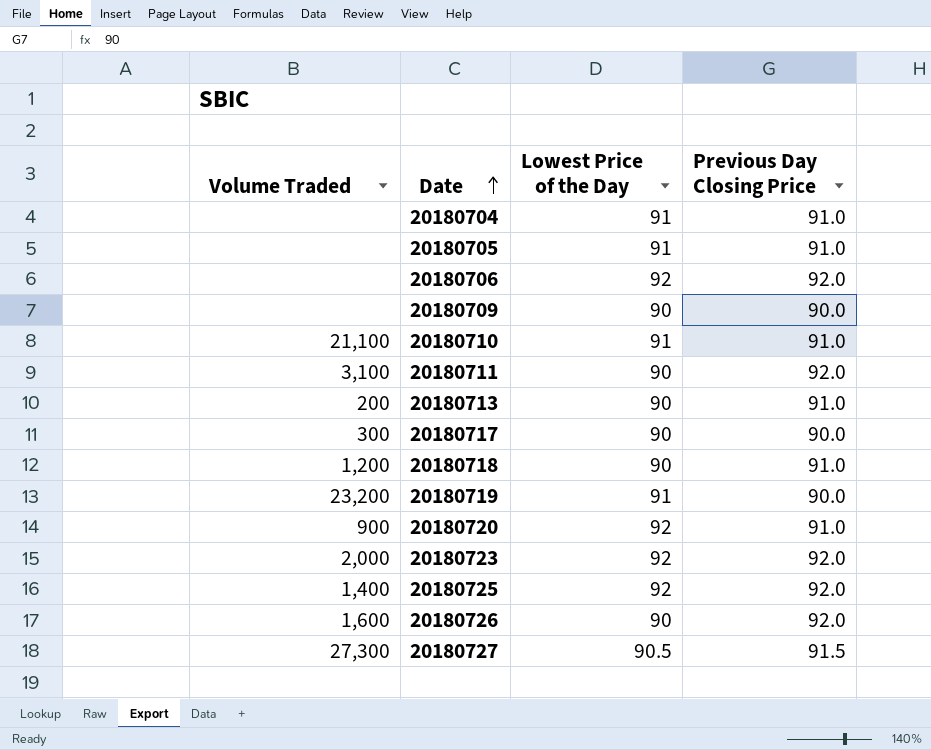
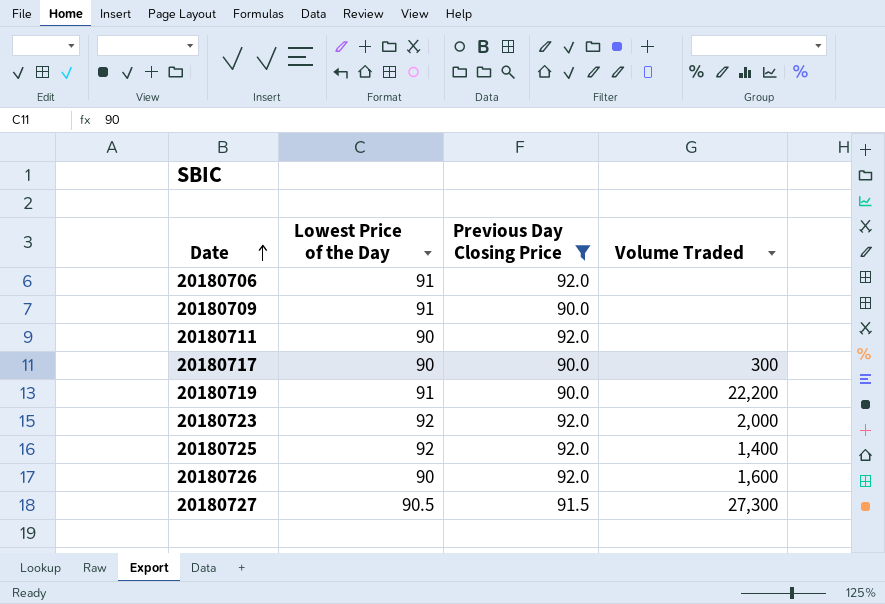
filter: none -> Previous Day Closing Price != 91.0
column Volume Traded | position: 1 -> 4
20180706 | Lowest Price of the Day: 92 -> 91
20180709 | Lowest Price of the Day: 90 -> 91
20180711 | Volume Traded: 3,100 -> none
20180719 | Volume Traded: 23,200 -> 22,200

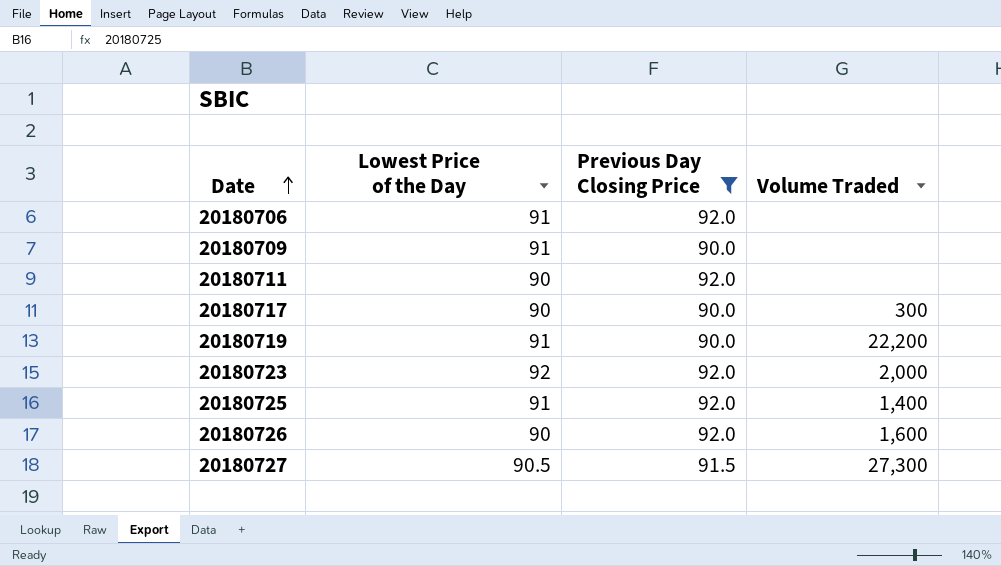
20180725 | Lowest Price of the Day: 92 -> 91

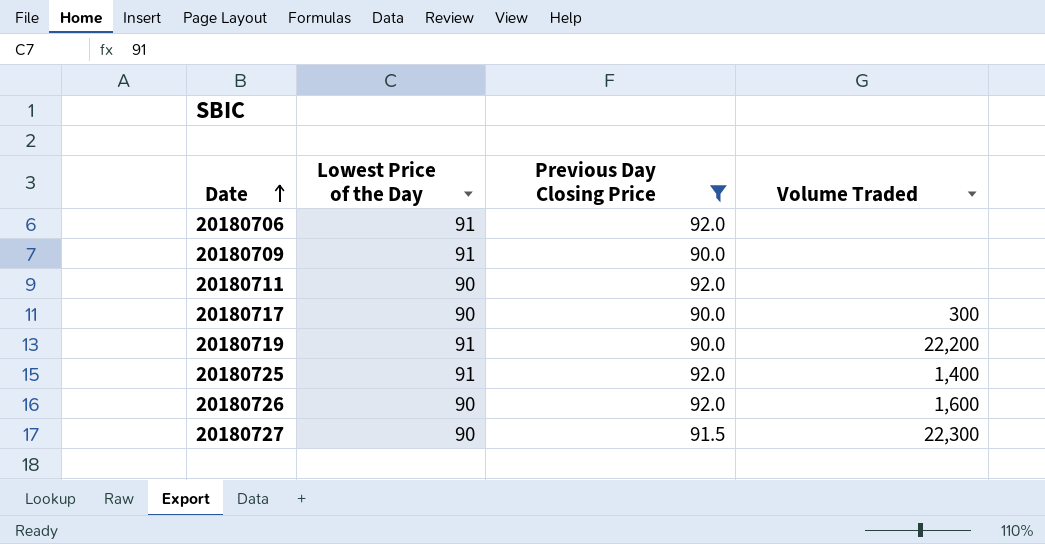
row 20180723: 92 | 92.0 | 2,000 -> none
20180727 | Lowest Price of the Day: 90.5 -> 90
20180727 | Volume Traded: 27,300 -> 22,300

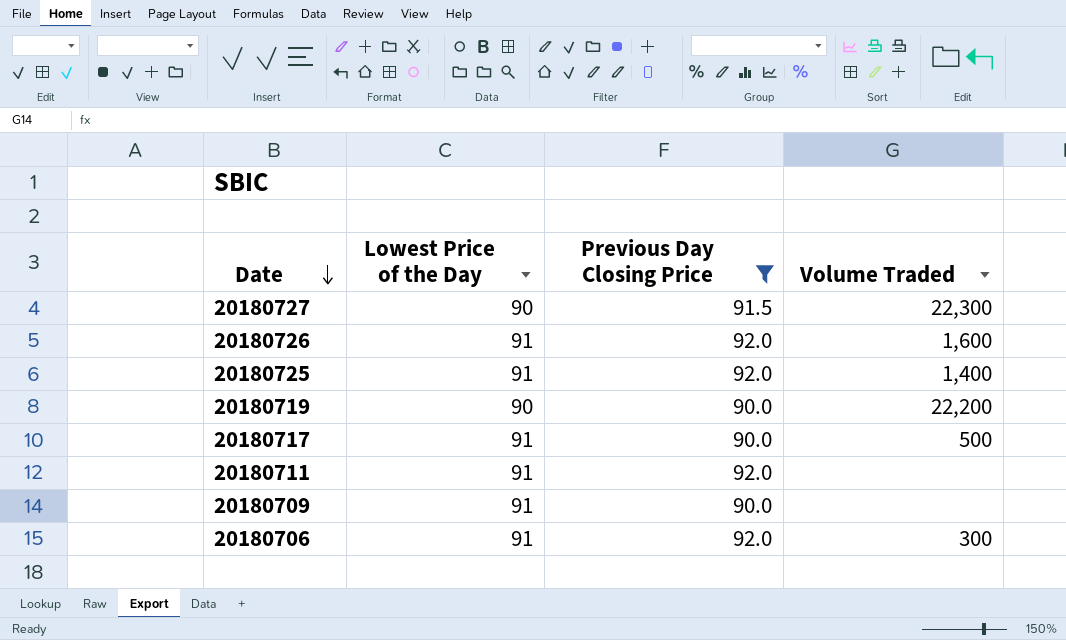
row order: Date ascending -> Date descending
20180726 | Lowest Price of the Day: 90 -> 91
20180719 | Lowest Price of the Day: 91 -> 90
20180717 | Lowest Price of the Day: 90 -> 91
20180717 | Volume Traded: 300 -> 500
20180711 | Lowest Price of the Day: 90 -> 91
20180706 | Volume Traded: none -> 300

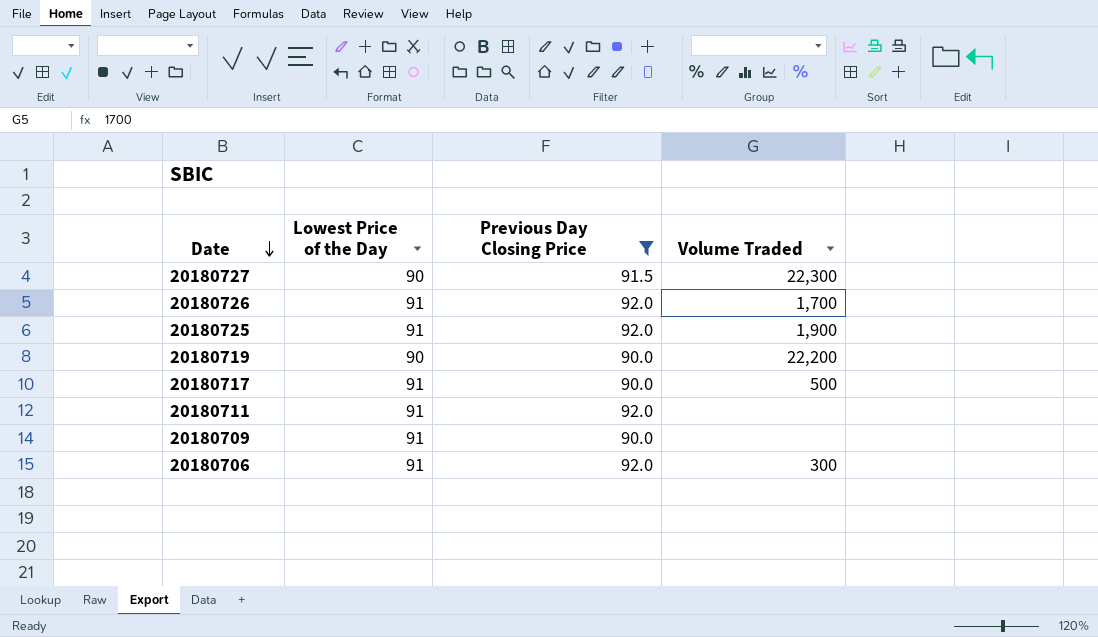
20180726 | Volume Traded: 1,600 -> 1,700
20180725 | Volume Traded: 1,400 -> 1,900

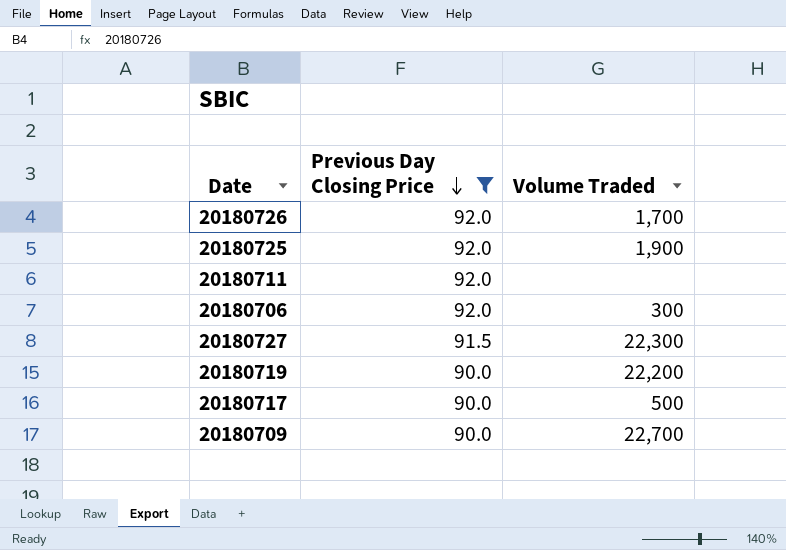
row order: Date descending -> Previous Day Closing Price descending
column Lowest Price of the Day | position: 2 -> none
20180709 | Volume Traded: none -> 22,700

